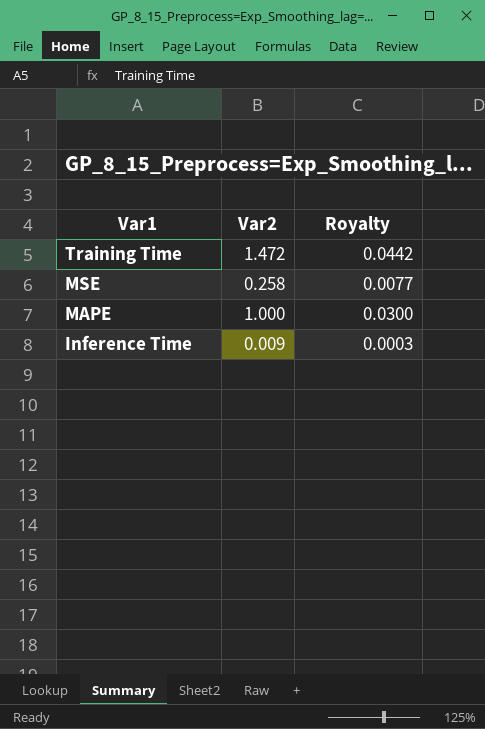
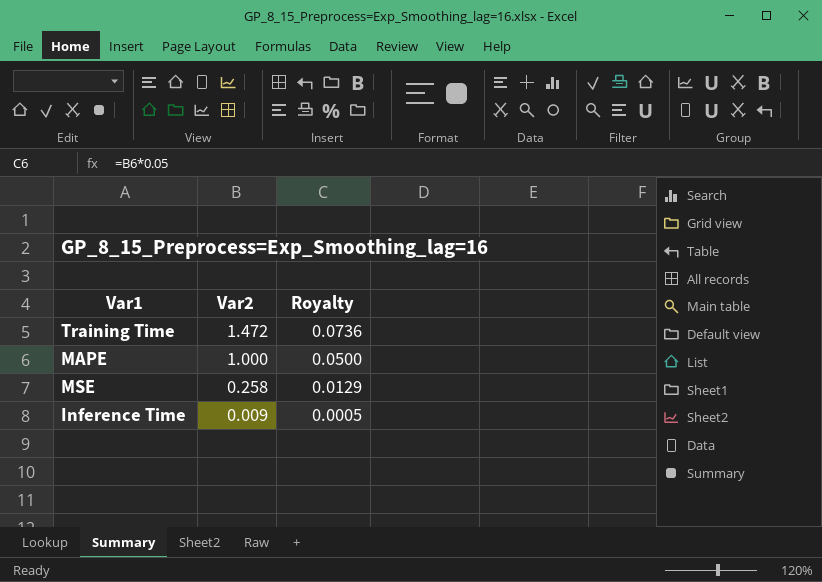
row order: Var1 descending -> Var2 descending
column Royalty | formula: [Var2] * 0.03 -> [Var2] * 0.05

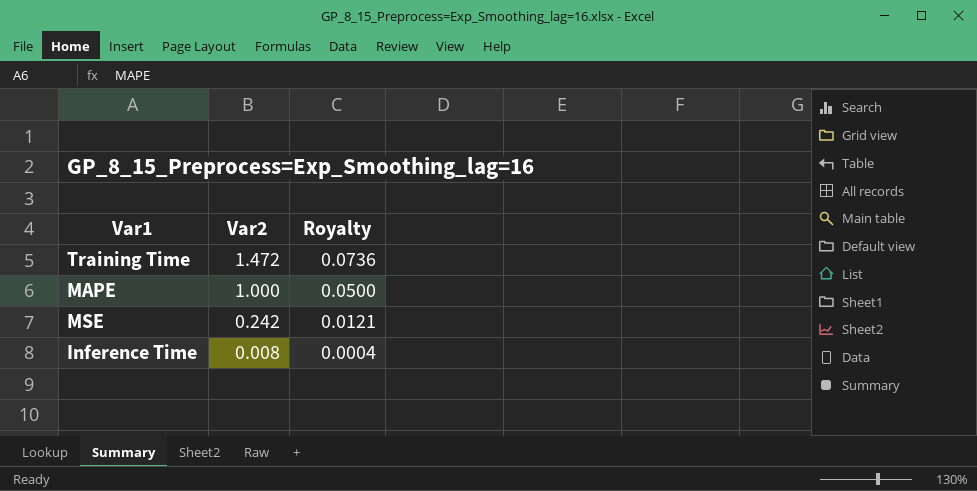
MSE | Var2: 0.258 -> 0.242
MSE | Royalty: 0.0129 -> 0.0121
Inference Time | Var2: 0.009 -> 0.008
Inference Time | Royalty: 0.0005 -> 0.0004

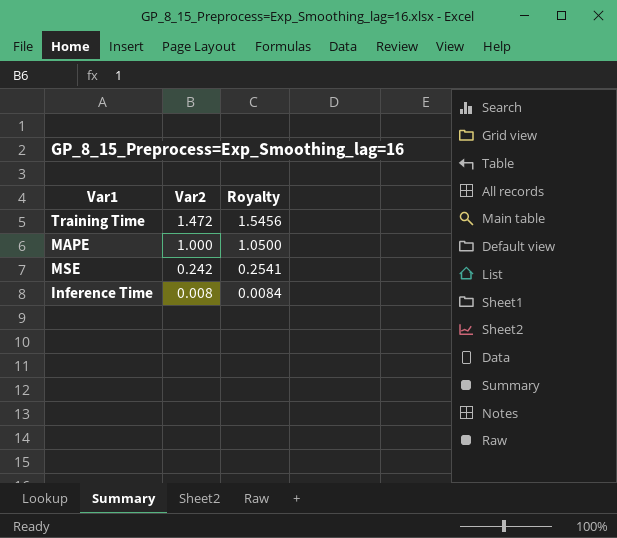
column Royalty | formula: [Var2] * 0.05 -> [Var2] * 1.05

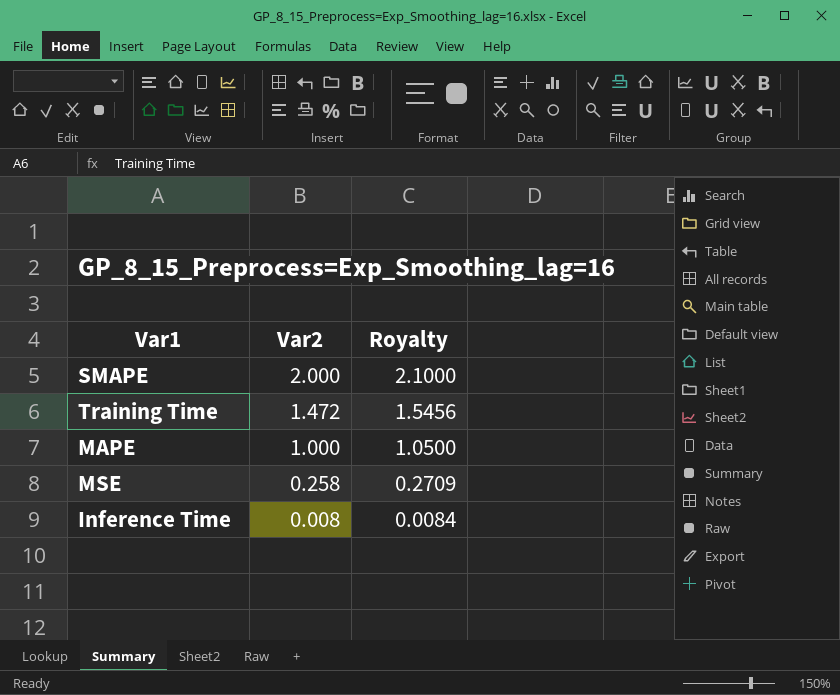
row SMAPE: none -> 2.000 | 2.1000
MSE | Var2: 0.242 -> 0.258
MSE | Royalty: 0.2541 -> 0.2709

